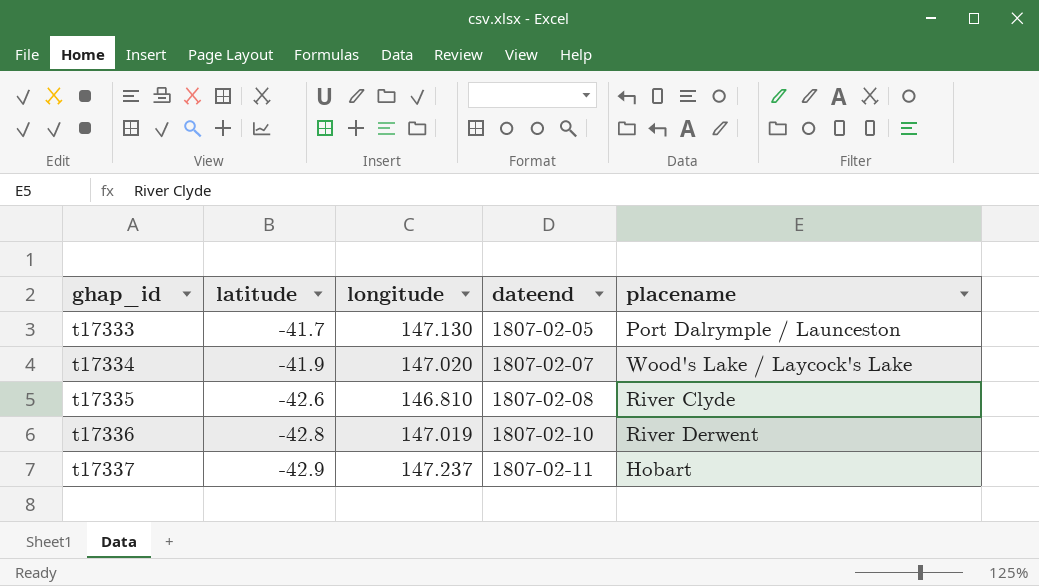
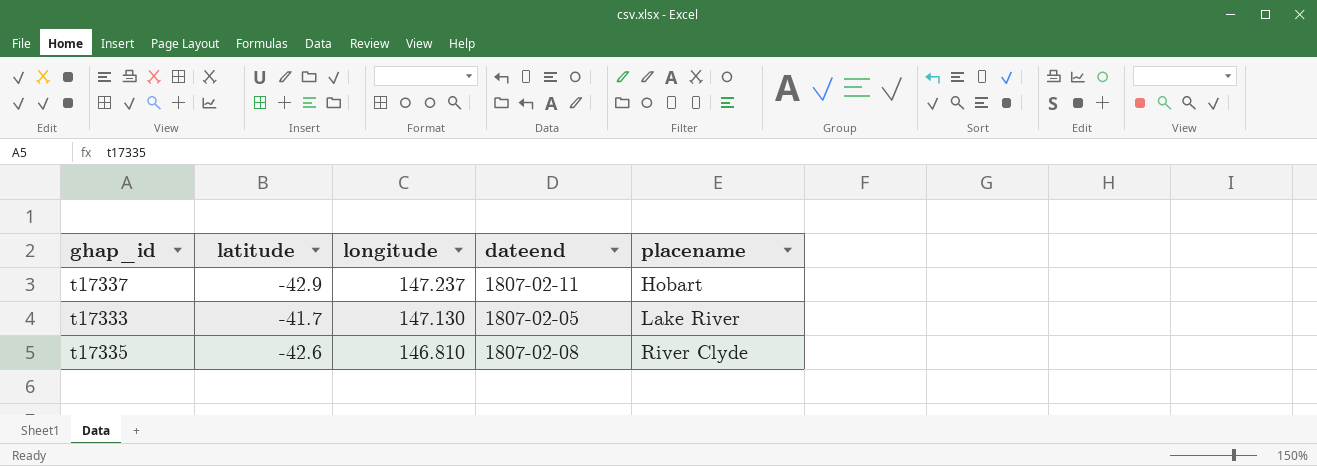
row order: ghap_id ascending -> longitude descending
row t17334: -41.9 | 147.020 | 1807-02-07 | Wood's Lake / Laycock's Lake -> none
row t17336: -42.8 | 147.019 | 1807-02-10 | River Derwent -> none
t17333 | placename: Port Dalrymple / Launceston -> Lake River

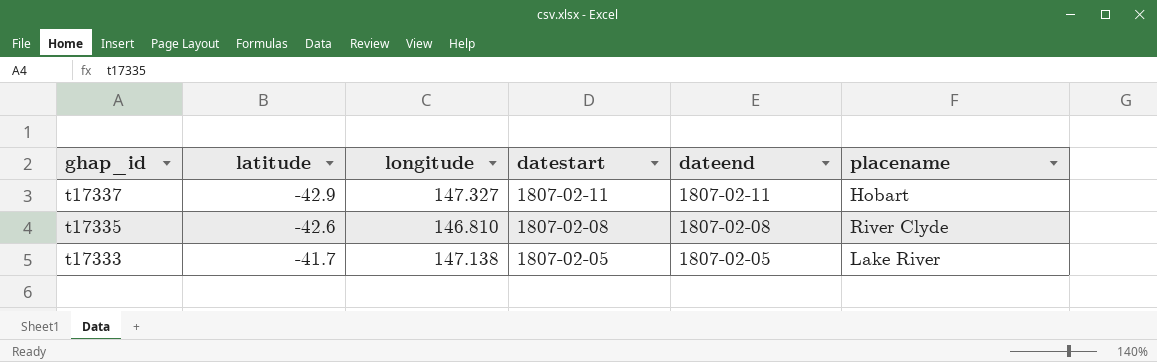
row order: longitude descending -> ghap_id descending
column datestart | position: none -> 4
t17337 | longitude: 147.237 -> 147.327
t17333 | longitude: 147.130 -> 147.138

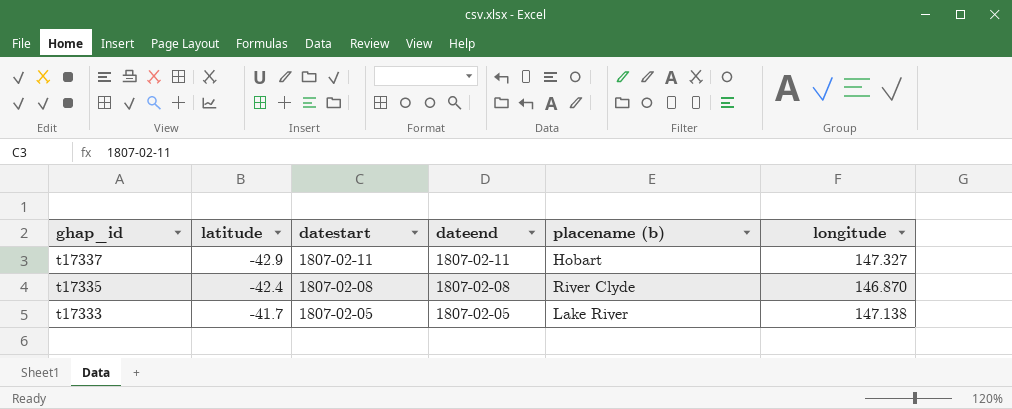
column name: placename -> placename (b)
column longitude | position: 3 -> 6
t17335 | latitude: -42.6 -> -42.4
t17335 | longitude: 146.810 -> 146.870

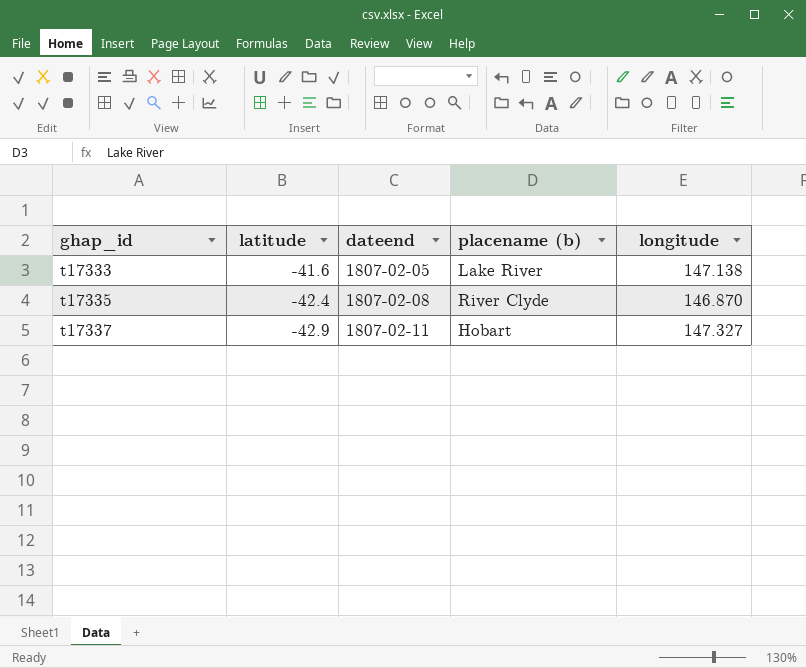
row order: ghap_id descending -> ghap_id ascending
column datestart | position: 3 -> none
t17333 | latitude: -41.7 -> -41.6

